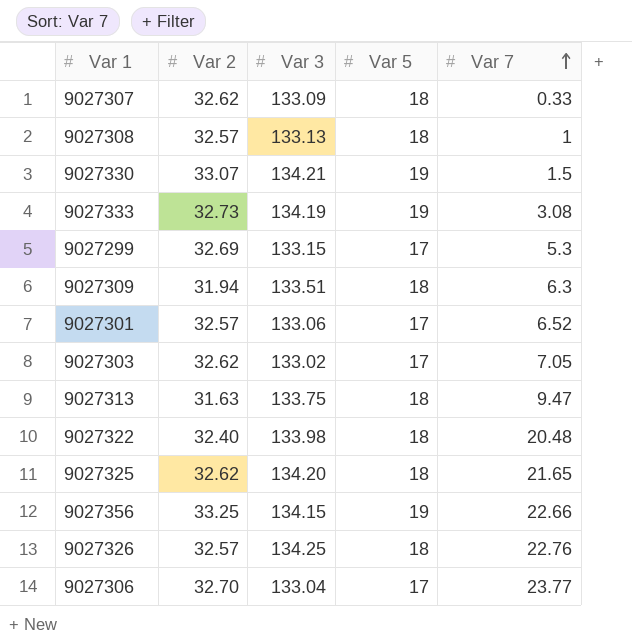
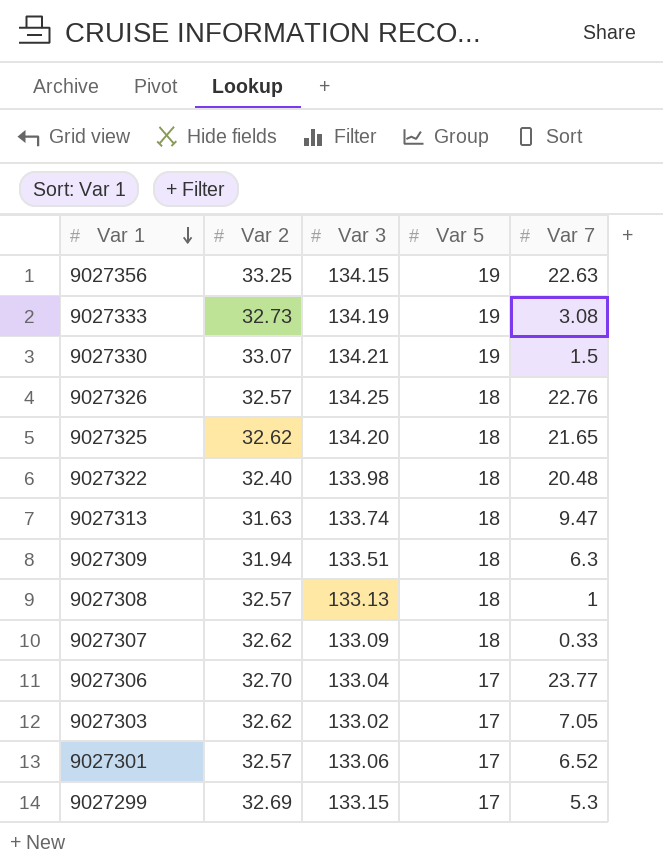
row order: Var 7 ascending -> Var 1 descending
9027356 | Var 7: 22.66 -> 22.63
9027313 | Var 3: 133.75 -> 133.74

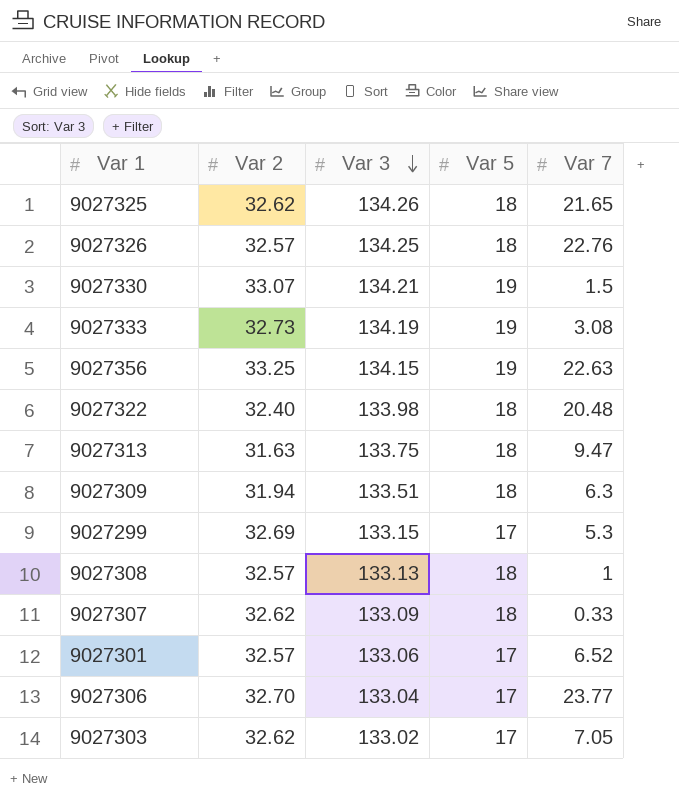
row order: Var 1 descending -> Var 3 descending
9027325 | Var 3: 134.20 -> 134.26
9027313 | Var 3: 133.74 -> 133.75

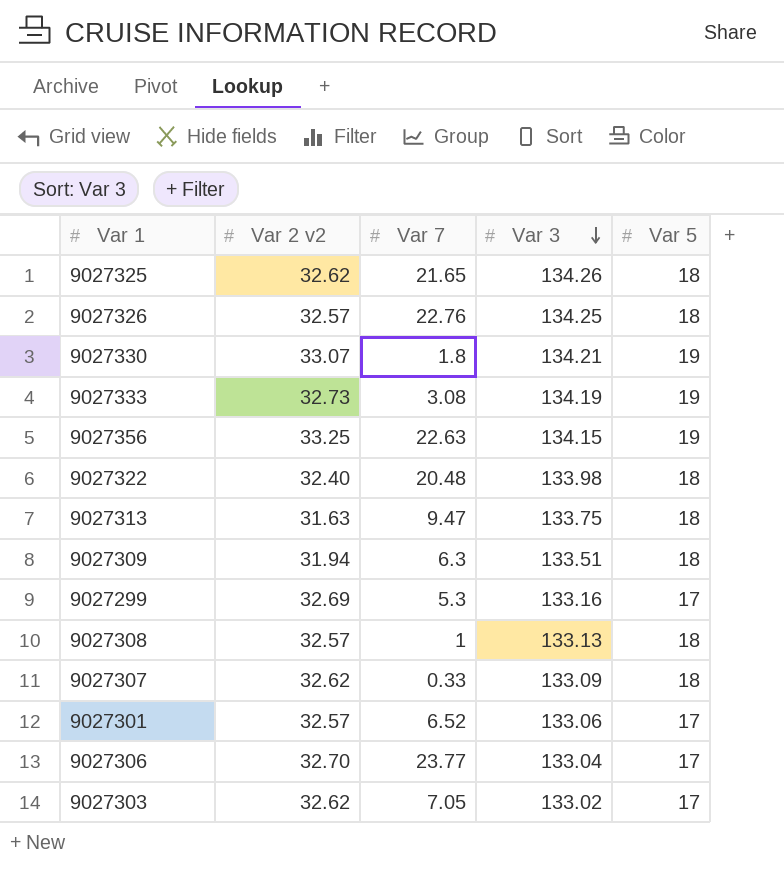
column name: Var 2 -> Var 2 v2
column Var 7 | position: 5 -> 3
9027330 | Var 7: 1.5 -> 1.8
9027299 | Var 3: 133.15 -> 133.16

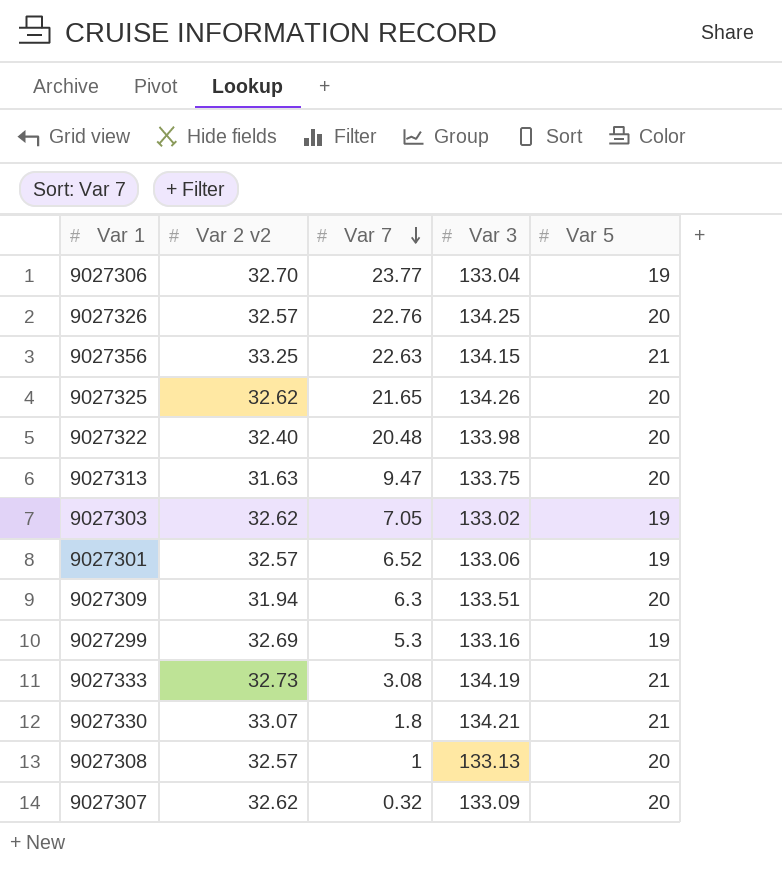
row order: Var 3 descending -> Var 7 descending
9027306 | Var 5: 17 -> 19
9027326 | Var 5: 18 -> 20
9027356 | Var 5: 19 -> 21
9027325 | Var 5: 18 -> 20
9027322 | Var 5: 18 -> 20
9027313 | Var 5: 18 -> 20
9027303 | Var 5: 17 -> 19
9027301 | Var 5: 17 -> 19
9027309 | Var 5: 18 -> 20
9027299 | Var 5: 17 -> 19
9027333 | Var 5: 19 -> 21
9027330 | Var 5: 19 -> 21
9027308 | Var 5: 18 -> 20
9027307 | Var 7: 0.33 -> 0.32
9027307 | Var 5: 18 -> 20

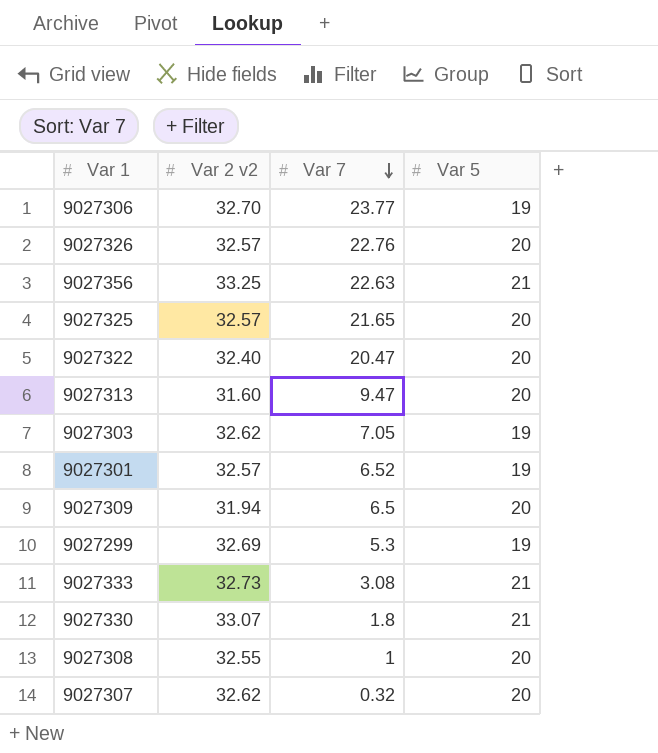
column Var 3 | position: 4 -> none
9027325 | Var 2 v2: 32.62 -> 32.57
9027322 | Var 7: 20.48 -> 20.47
9027313 | Var 2 v2: 31.63 -> 31.60
9027309 | Var 7: 6.3 -> 6.5
9027308 | Var 2 v2: 32.57 -> 32.55

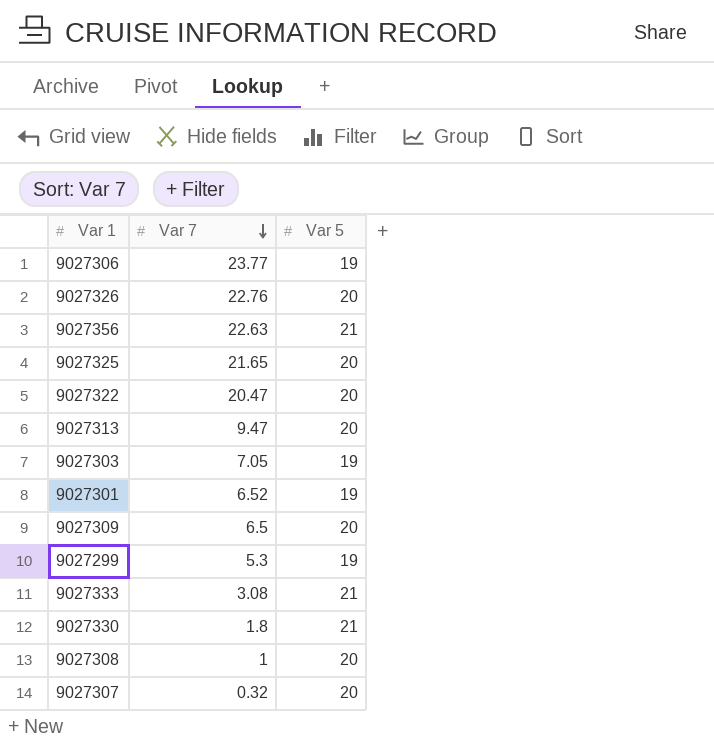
column Var 2 v2 | position: 2 -> none

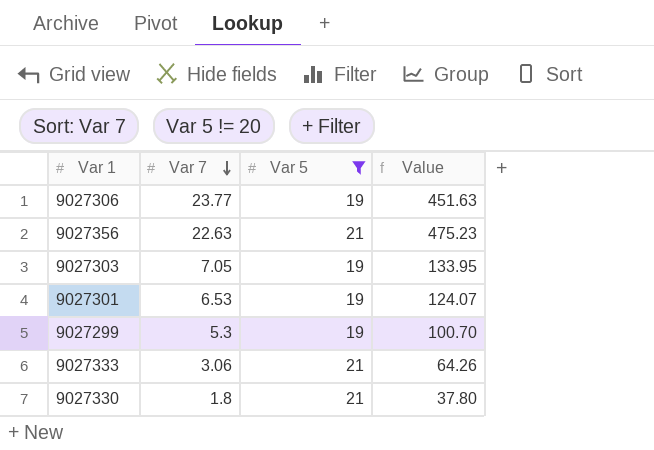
filter: none -> Var 5 != 20
column Value | formula: none -> [Var 7] * [Var 5]
9027301 | Var 7: 6.52 -> 6.53
9027333 | Var 7: 3.08 -> 3.06

